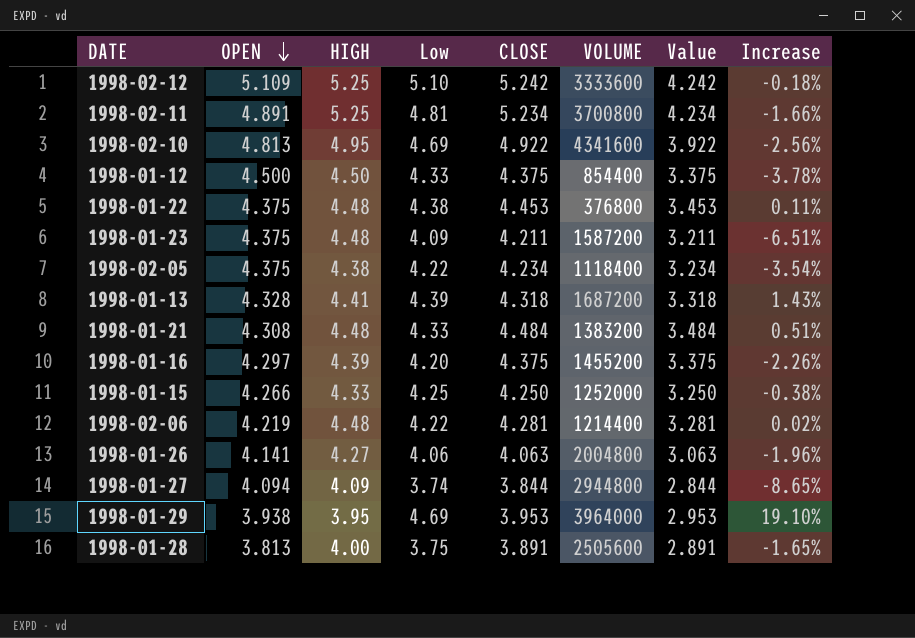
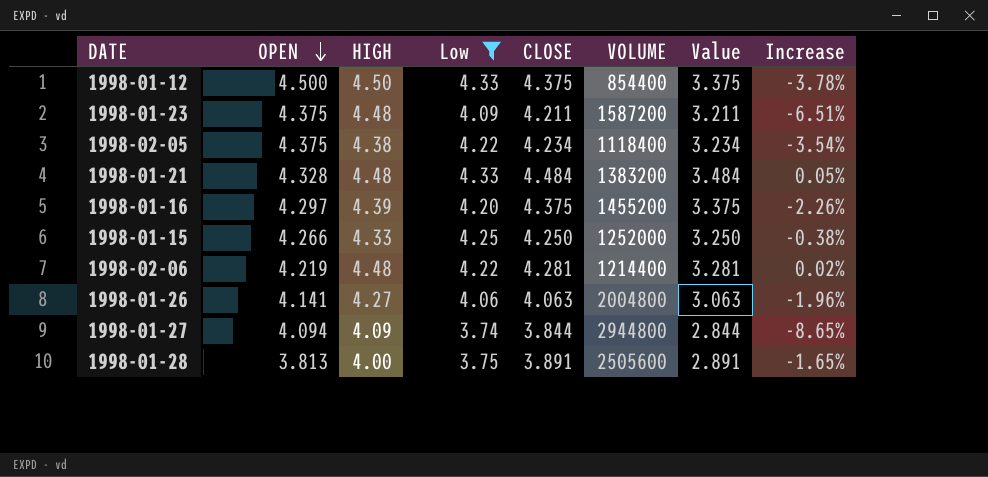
filter: none -> Low <= 4.33
1998-01-21 | OPEN: 4.308 -> 4.328
1998-01-21 | Increase: 0.51% -> 0.05%

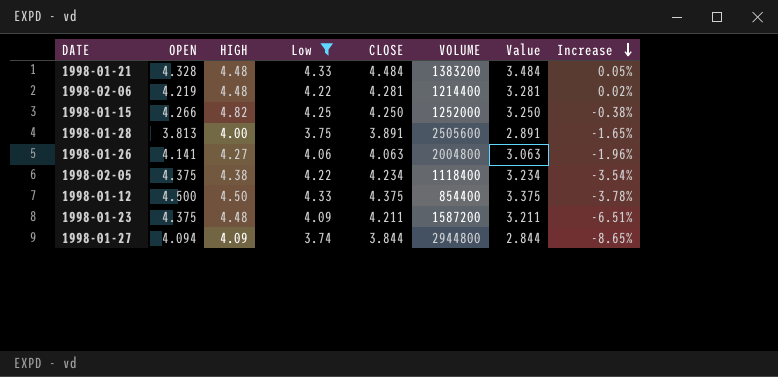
row order: OPEN descending -> Increase descending
row 1998-01-16: 4.297 | 4.39 | 4.20 | 4.375 | 1455200 | 3.375 | -2.26% -> none
1998-01-15 | HIGH: 4.33 -> 4.82

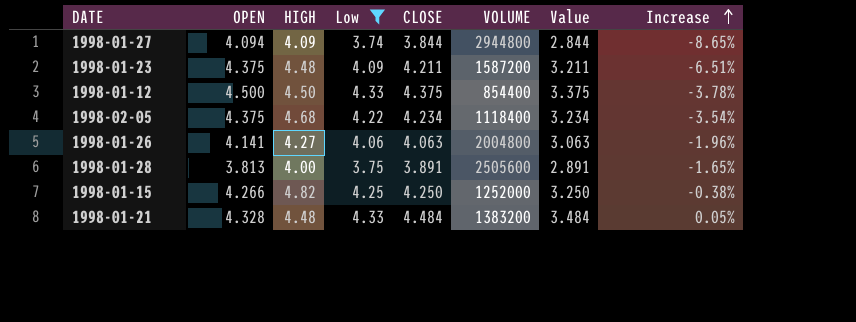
row order: Increase descending -> Increase ascending
row 1998-02-06: 4.219 | 4.48 | 4.22 | 4.281 | 1214400 | 3.281 | 0.02% -> none
1998-02-05 | HIGH: 4.38 -> 4.68

